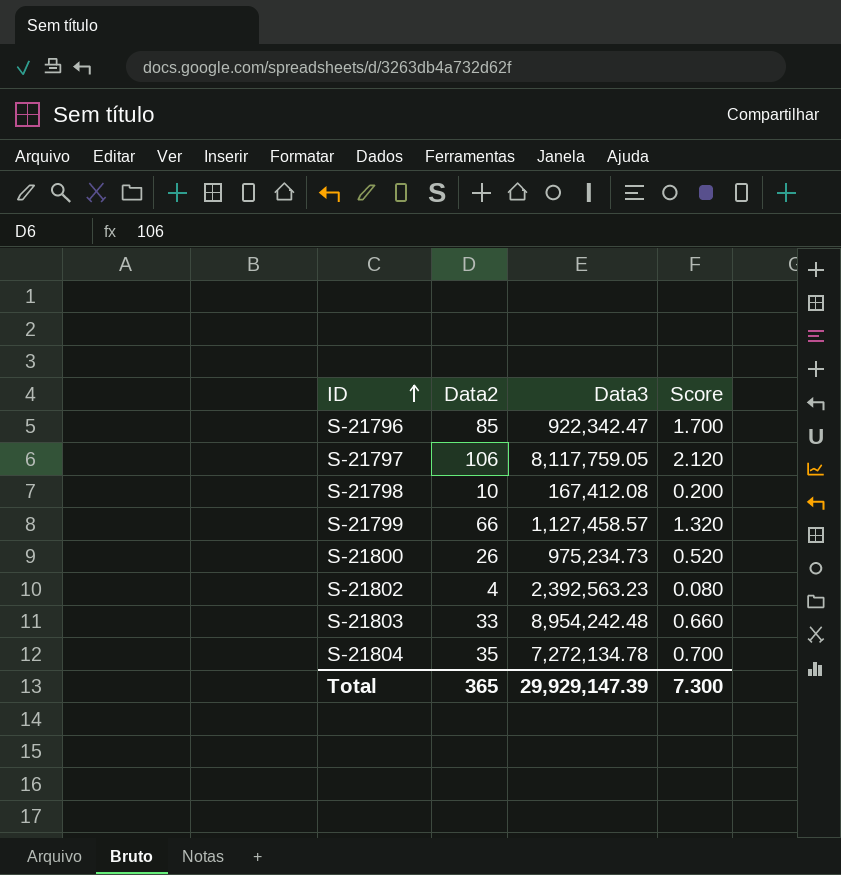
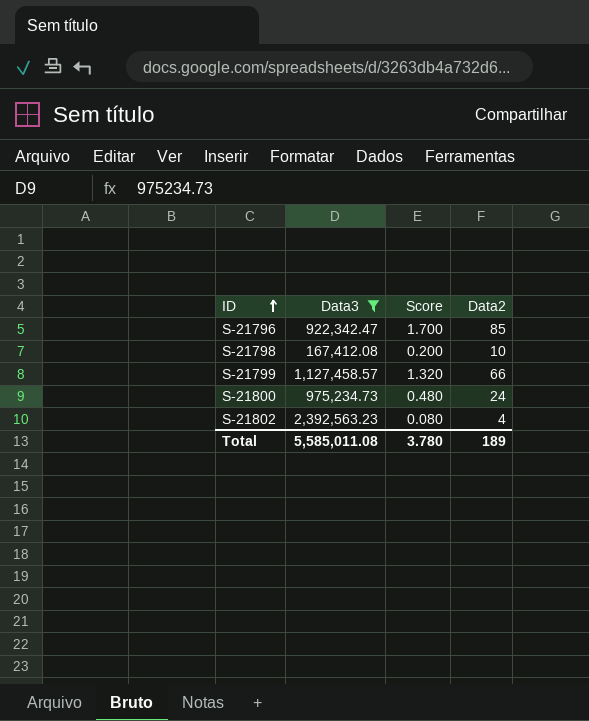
filter: none -> Data3 <= 2,392,563.23
column Data2 | position: 2 -> 4
S-21800 | Score: 0.520 -> 0.480
S-21800 | Data2: 26 -> 24
Total | Data3: 29,929,147.39 -> 5,585,011.08
Total | Score: 7.300 -> 3.780
Total | Data2: 365 -> 189

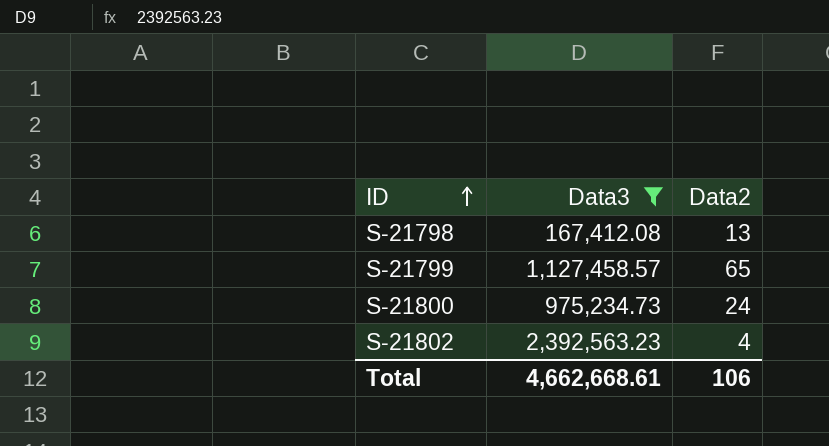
column Score | formula: [Data2] * 0.02 -> none
row S-21796: 922,342.47 | 1.700 | 85 -> none
S-21798 | Data2: 10 -> 13
S-21799 | Data2: 66 -> 65
Total | Data3: 5,585,011.08 -> 4,662,668.61
Total | Data2: 189 -> 106

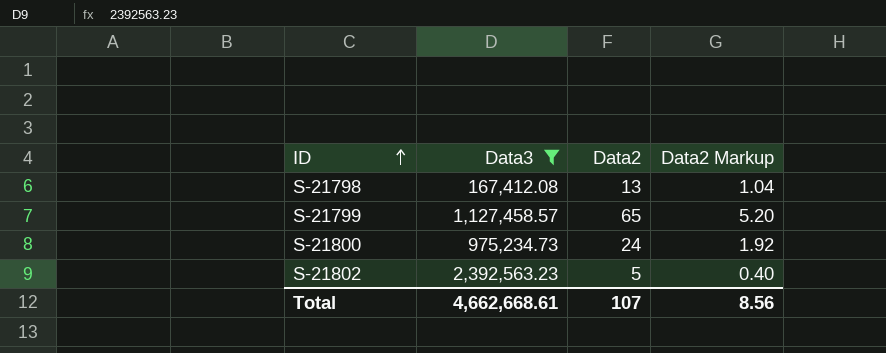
column Data2 Markup | formula: none -> [Data2] * 0.08
S-21802 | Data2: 4 -> 5
Total | Data2: 106 -> 107

